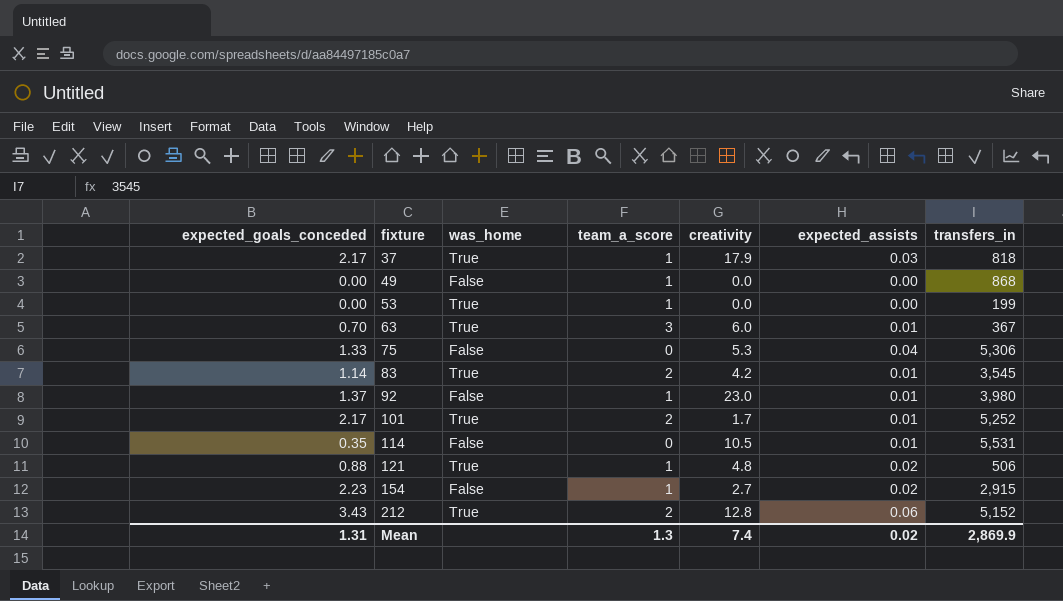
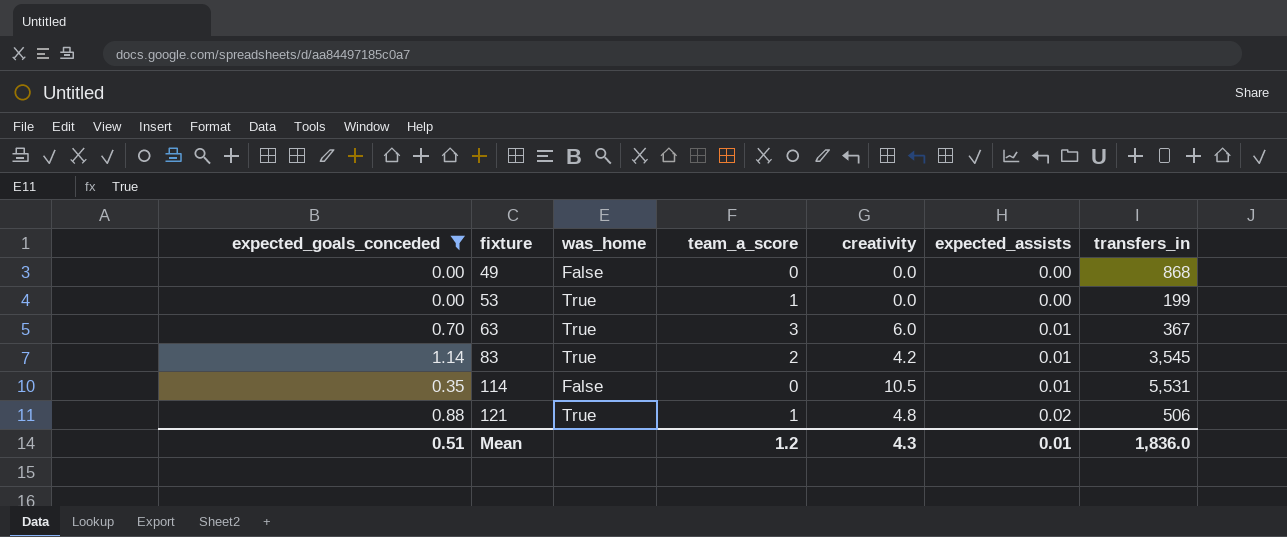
filter: none -> expected_goals_conceded <= 1.14
49 | team_a_score: 1 -> 0
Mean | expected_goals_conceded: 1.31 -> 0.51
Mean | team_a_score: 1.3 -> 1.2
Mean | creativity: 7.4 -> 4.3
Mean | expected_assists: 0.02 -> 0.01
Mean | transfers_in: 2,869.9 -> 1,836.0

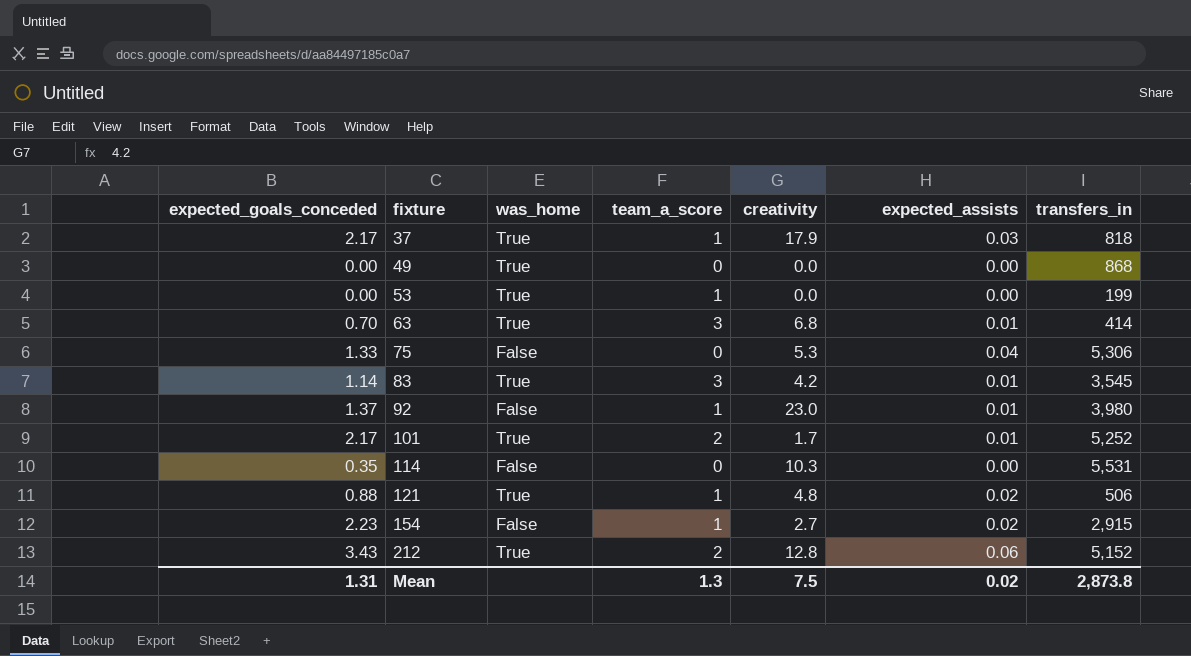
filter: expected_goals_conceded <= 1.14 -> none
49 | was_home: False -> True
63 | creativity: 6.0 -> 6.8
63 | transfers_in: 367 -> 414
83 | team_a_score: 2 -> 3
114 | creativity: 10.5 -> 10.3
114 | expected_assists: 0.01 -> 0.00
Mean | expected_goals_conceded: 0.51 -> 1.31
Mean | team_a_score: 1.2 -> 1.3
Mean | creativity: 4.3 -> 7.5
Mean | expected_assists: 0.01 -> 0.02
Mean | transfers_in: 1,836.0 -> 2,873.8

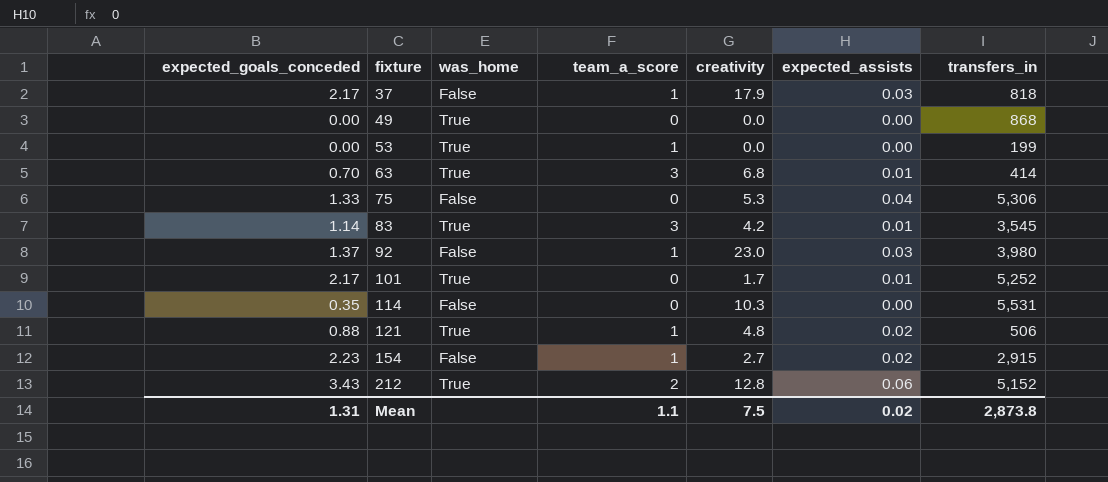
37 | was_home: True -> False
92 | expected_assists: 0.01 -> 0.03
101 | team_a_score: 2 -> 0
Mean | team_a_score: 1.3 -> 1.1

